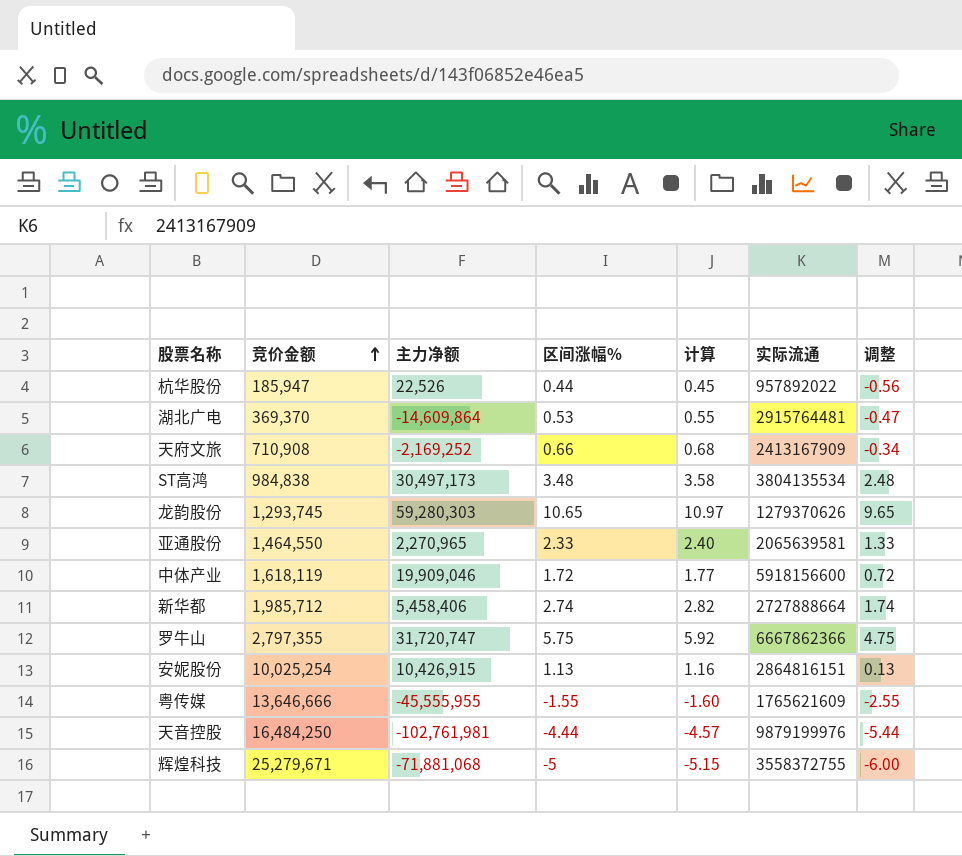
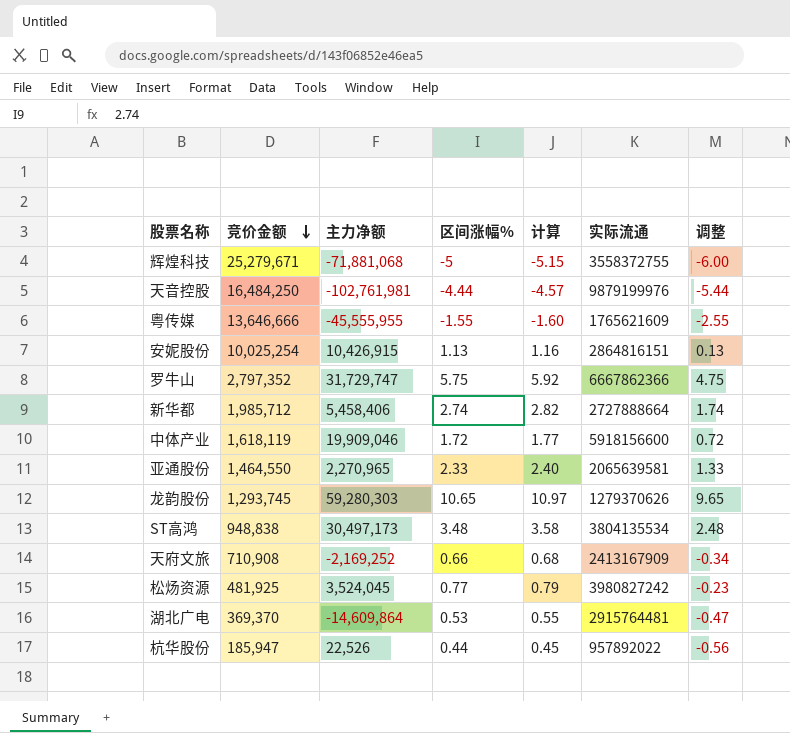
row order: 竞价金额 ascending -> 竞价金额 descending
罗牛山 | 竞价金额: 2,797,355 -> 2,797,352
罗牛山 | 主力净额: 31,720,747 -> 31,729,747
ST高鸿 | 竞价金额: 984,838 -> 948,838
row 松炀资源: none -> 481,925 | 3,524,045 | 0.77 | 0.79 | 3980827242 | -0.23

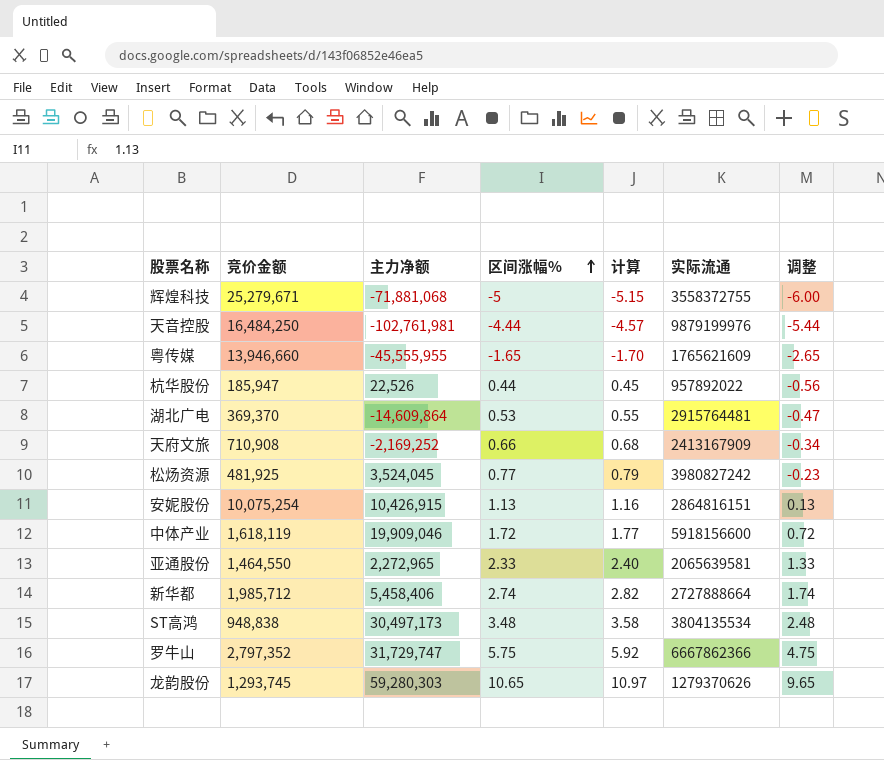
row order: 竞价金额 descending -> 区间涨幅% ascending
粤传媒 | 竞价金额: 13,646,666 -> 13,946,660
粤传媒 | 区间涨幅%: -1.55 -> -1.65
粤传媒 | 计算: -1.60 -> -1.70
粤传媒 | 调整: -2.55 -> -2.65
安妮股份 | 竞价金额: 10,025,254 -> 10,075,254
亚通股份 | 主力净额: 2,270,965 -> 2,272,965

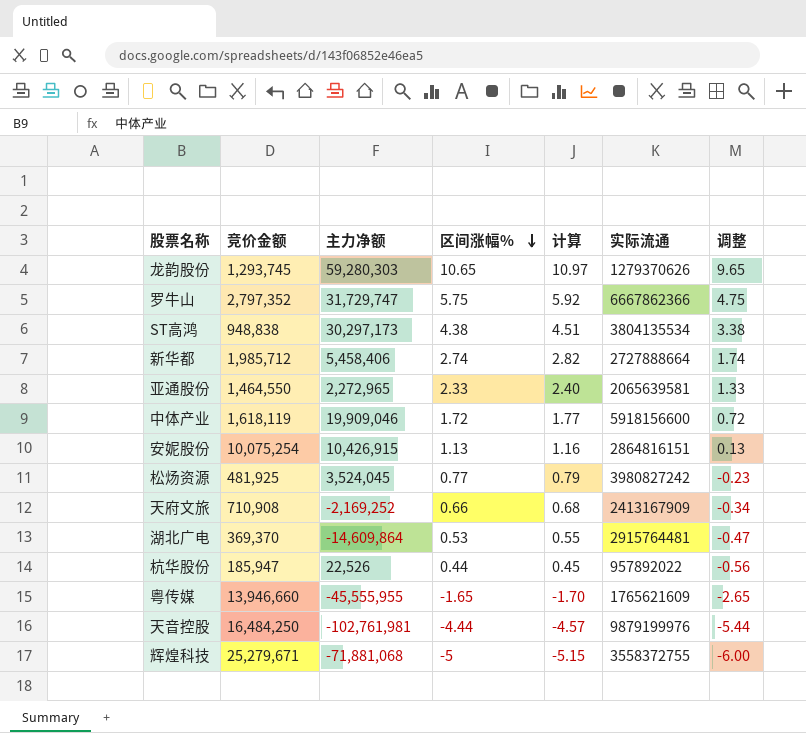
row order: 区间涨幅% ascending -> 区间涨幅% descending
ST高鸿 | 主力净额: 30,497,173 -> 30,297,173
ST高鸿 | 区间涨幅%: 3.48 -> 4.38
ST高鸿 | 计算: 3.58 -> 4.51
ST高鸿 | 调整: 2.48 -> 3.38

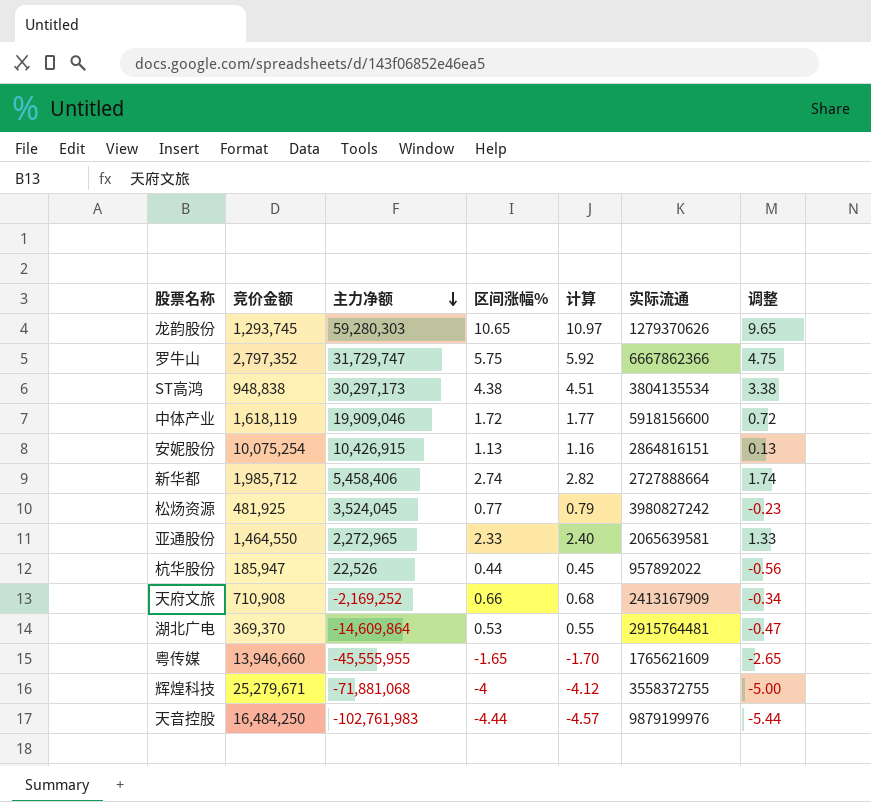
row order: 区间涨幅% descending -> 主力净额 descending
辉煌科技 | 区间涨幅%: -5 -> -4
辉煌科技 | 计算: -5.15 -> -4.12
辉煌科技 | 调整: -6.00 -> -5.00
天音控股 | 主力净额: -102,761,981 -> -102,761,983

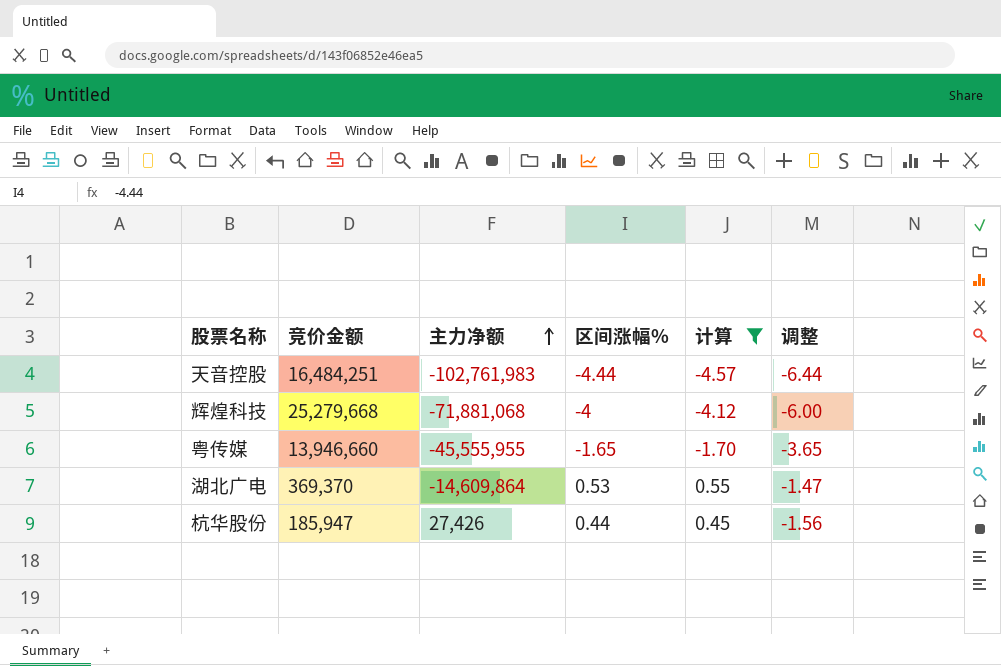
filter: none -> 计算 <= 0.55
row order: 主力净额 descending -> 主力净额 ascending
column 实际流通 | position: 6 -> none
column 调整 | formula: [区间涨幅%] - 1 -> [区间涨幅%] - 2
天音控股 | 竞价金额: 16,484,250 -> 16,484,251
辉煌科技 | 竞价金额: 25,279,671 -> 25,279,668
杭华股份 | 主力净额: 22,526 -> 27,426

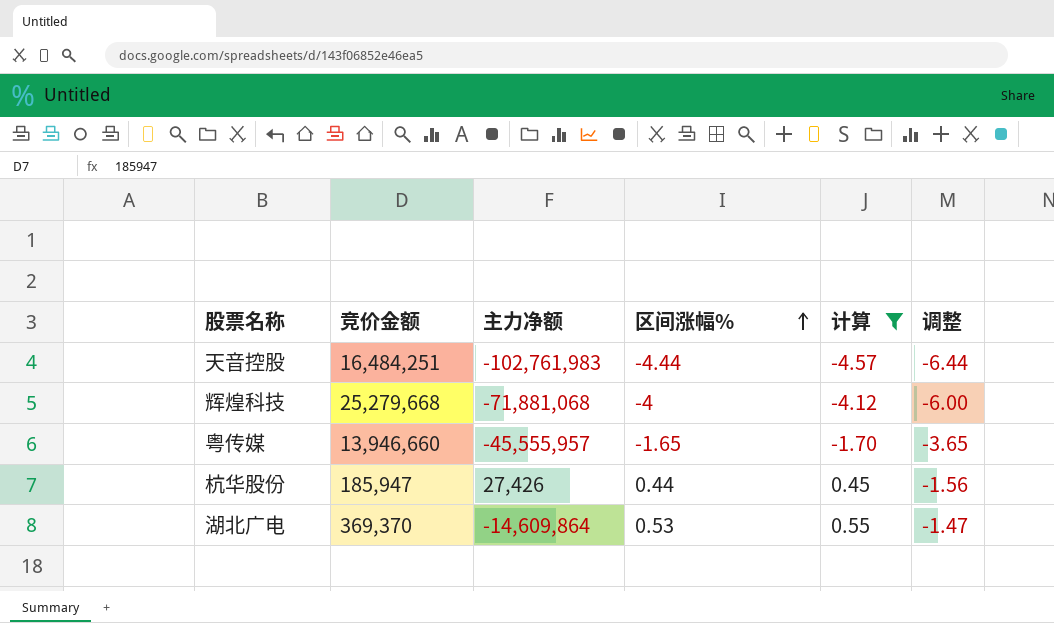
row order: 主力净额 ascending -> 区间涨幅% ascending
粤传媒 | 主力净额: -45,555,955 -> -45,555,957

